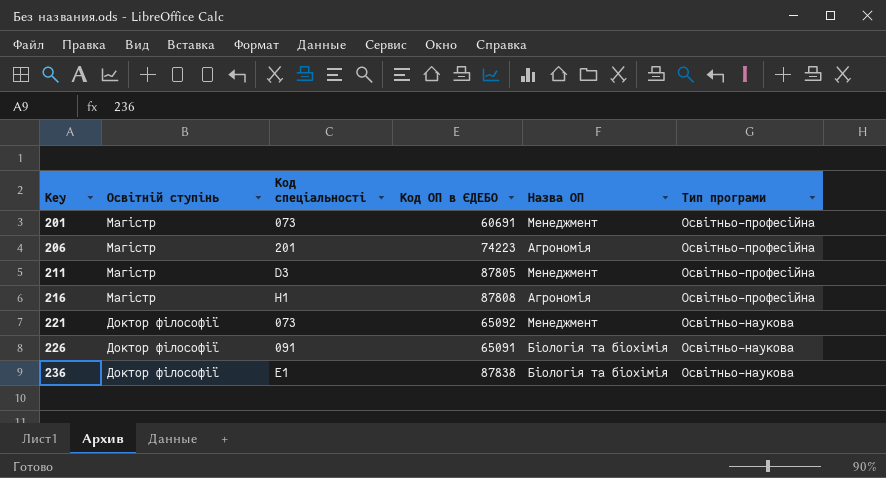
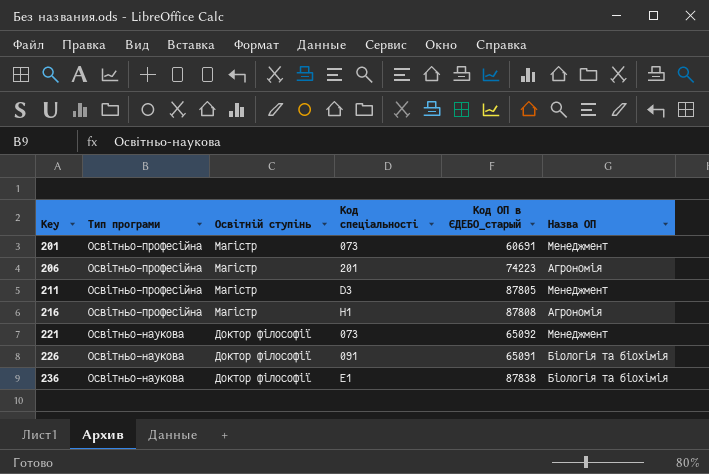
column Тип програми | position: 6 -> 2
column name: Код ОП в ЄДЕБО -> Код ОП в ЄДЕБО_старый

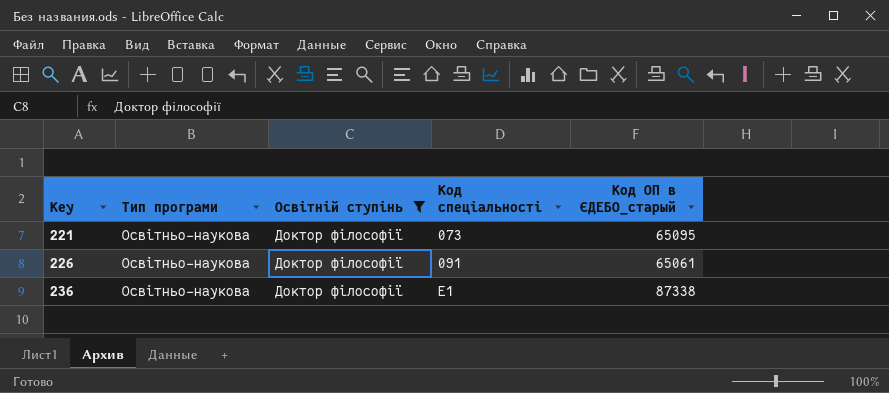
filter: none -> Освітній ступінь = Доктор філософії
column Назва ОП | position: 6 -> none
221 | Код ОП в ЄДЕБО_старый: 65092 -> 65095
226 | Код ОП в ЄДЕБО_старый: 65091 -> 65061
236 | Код ОП в ЄДЕБО_старый: 87838 -> 87338

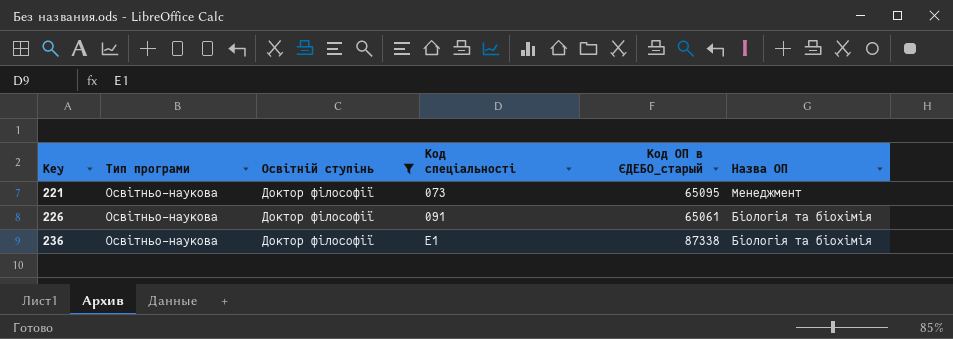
column Назва ОП | position: none -> 6

